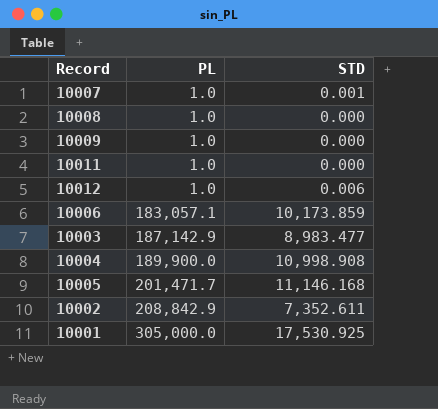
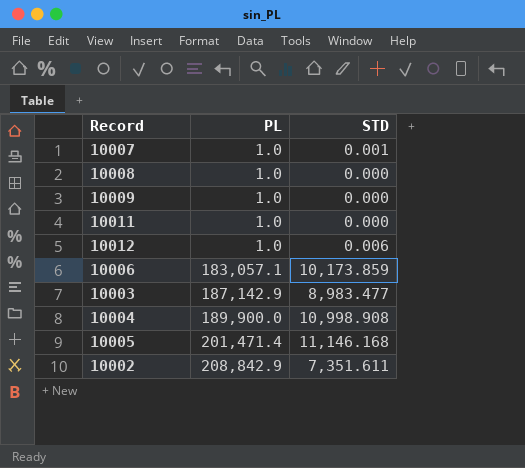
row 10001: 305,000.0 | 17,530.925 -> none
10005 | PL: 201,471.7 -> 201,471.4
10002 | STD: 7,352.611 -> 7,351.611

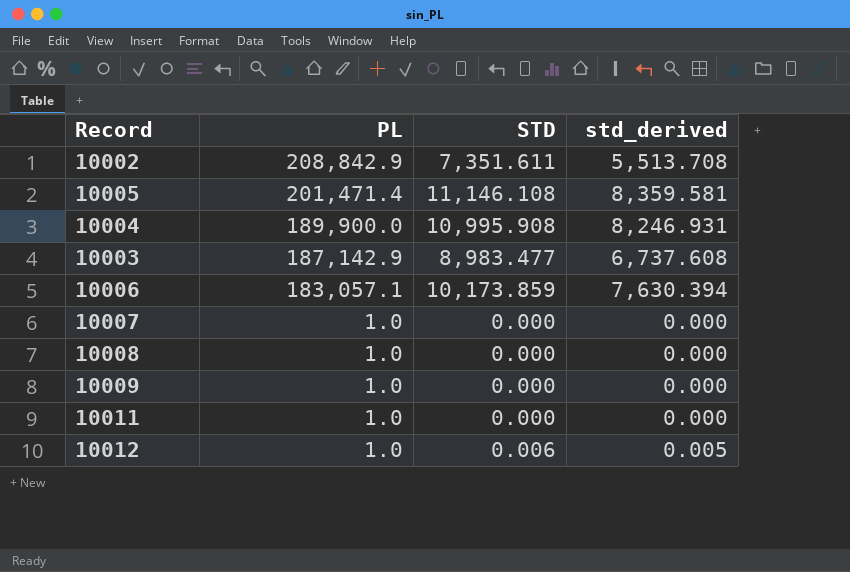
row order: PL ascending -> PL descending
column std_derived | formula: none -> [STD] * 0.75
10005 | STD: 11,146.168 -> 11,146.108
10004 | STD: 10,998.908 -> 10,995.908
10007 | STD: 0.001 -> 0.000

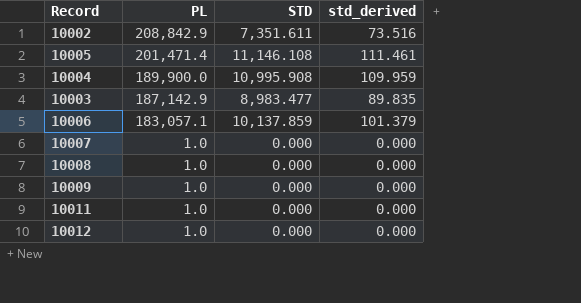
column std_derived | formula: [STD] * 0.75 -> [STD] * 0.01
10006 | STD: 10,173.859 -> 10,137.859
10012 | STD: 0.006 -> 0.000

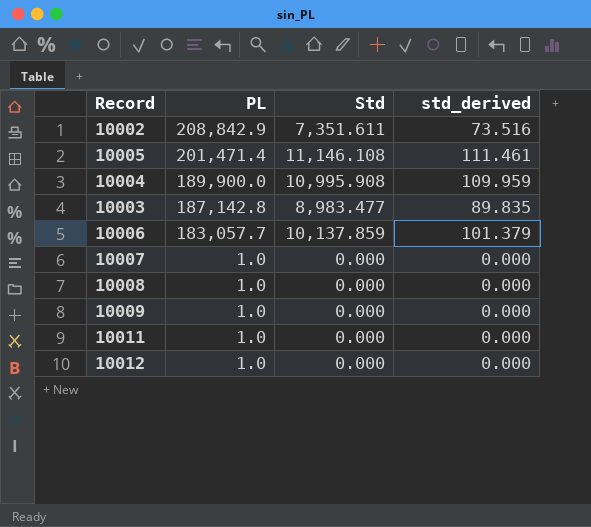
column name: STD -> Std
10003 | PL: 187,142.9 -> 187,142.8
10006 | PL: 183,057.1 -> 183,057.7

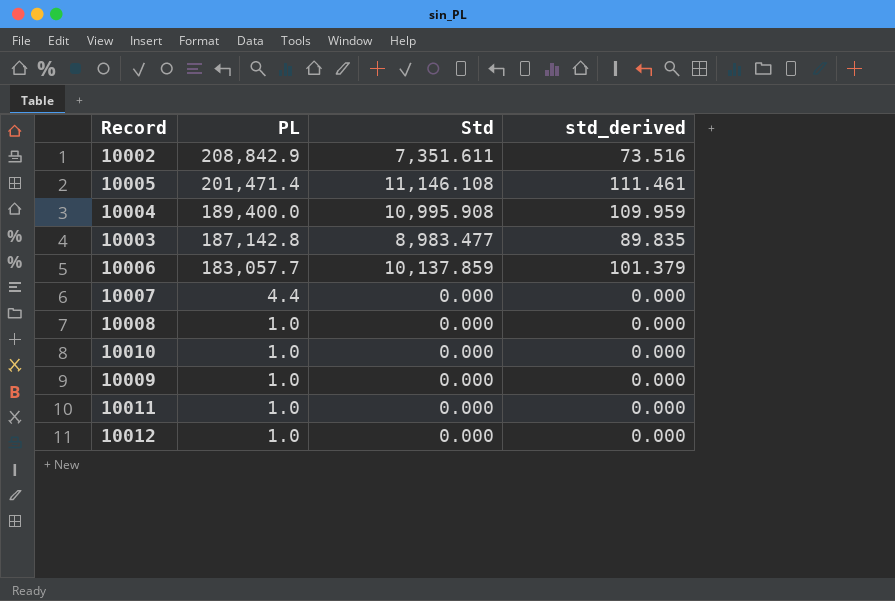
10004 | PL: 189,900.0 -> 189,400.0
10007 | PL: 1.0 -> 4.4
row 10010: none -> 1.0 | 0.000 | 0.000

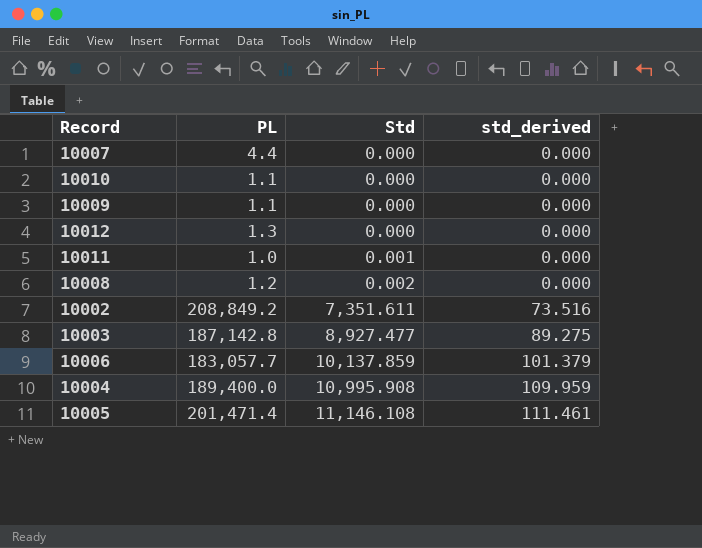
row order: PL descending -> Std ascending
10010 | PL: 1.0 -> 1.1
10009 | PL: 1.0 -> 1.1
10012 | PL: 1.0 -> 1.3
10011 | Std: 0.000 -> 0.001
10008 | PL: 1.0 -> 1.2
10008 | Std: 0.000 -> 0.002
10002 | PL: 208,842.9 -> 208,849.2
10003 | Std: 8,983.477 -> 8,927.477
10003 | std_derived: 89.835 -> 89.275

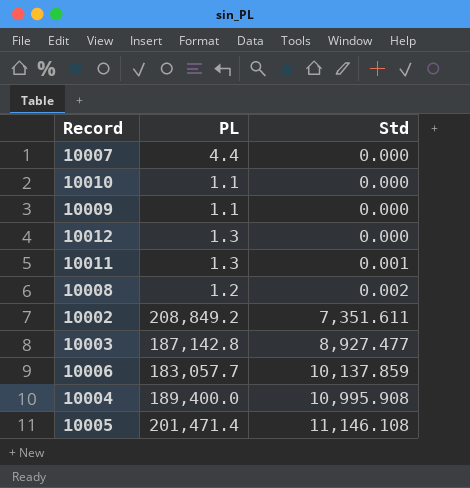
column std_derived | formula: [Std] * 0.01 -> none
10011 | PL: 1.0 -> 1.3

